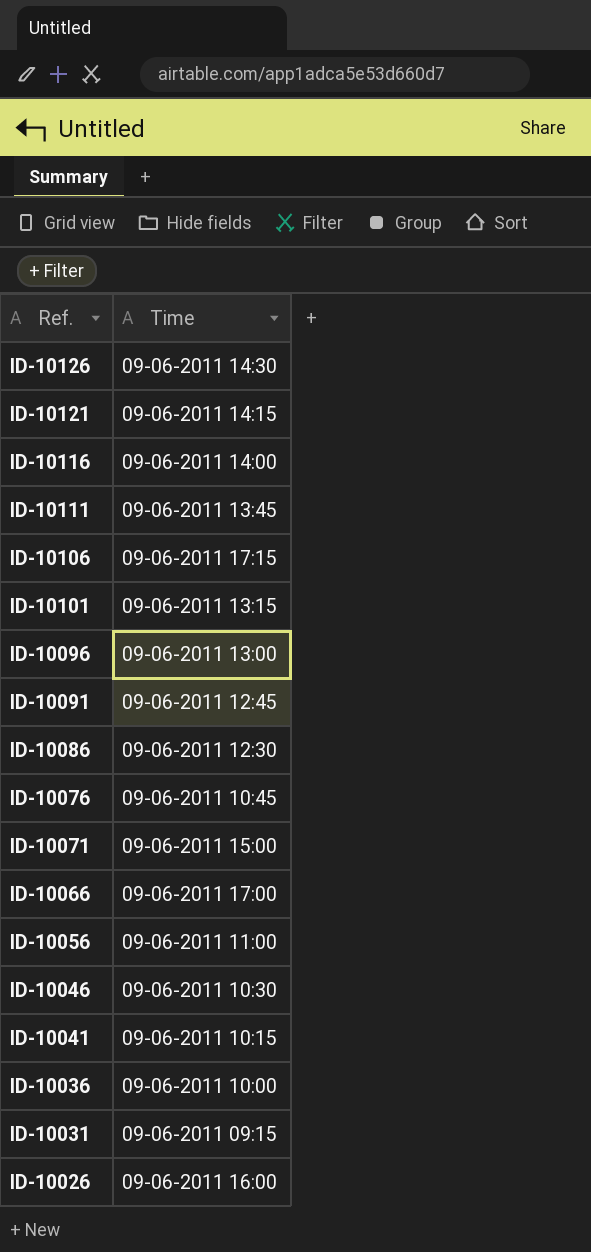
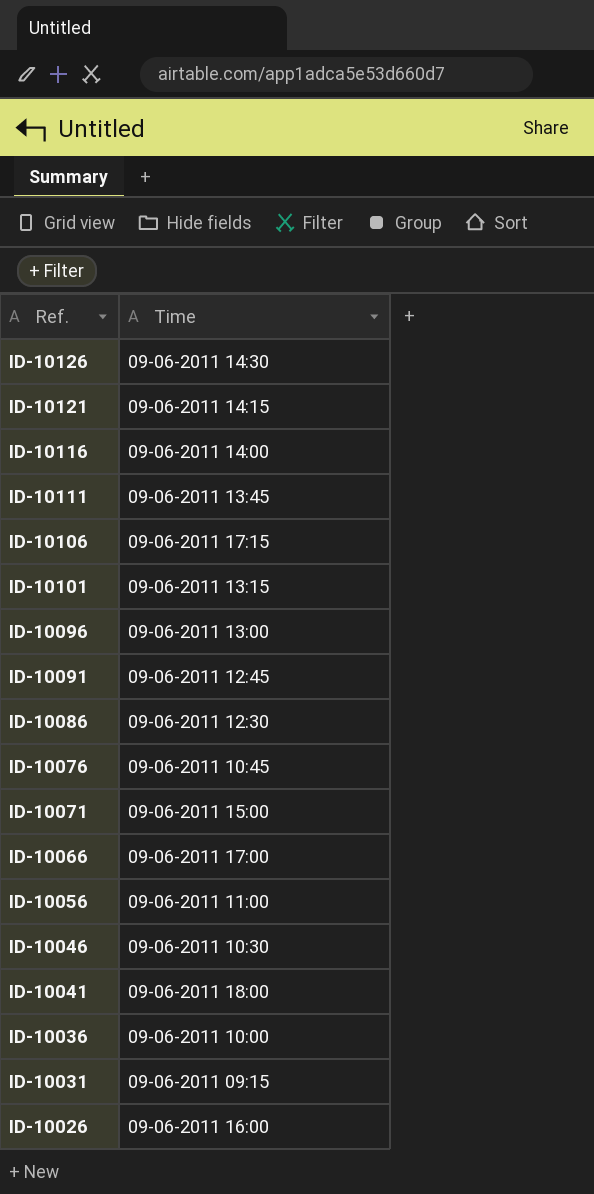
ID-10041 | Time: 09-06-2011 10:15 -> 09-06-2011 18:00

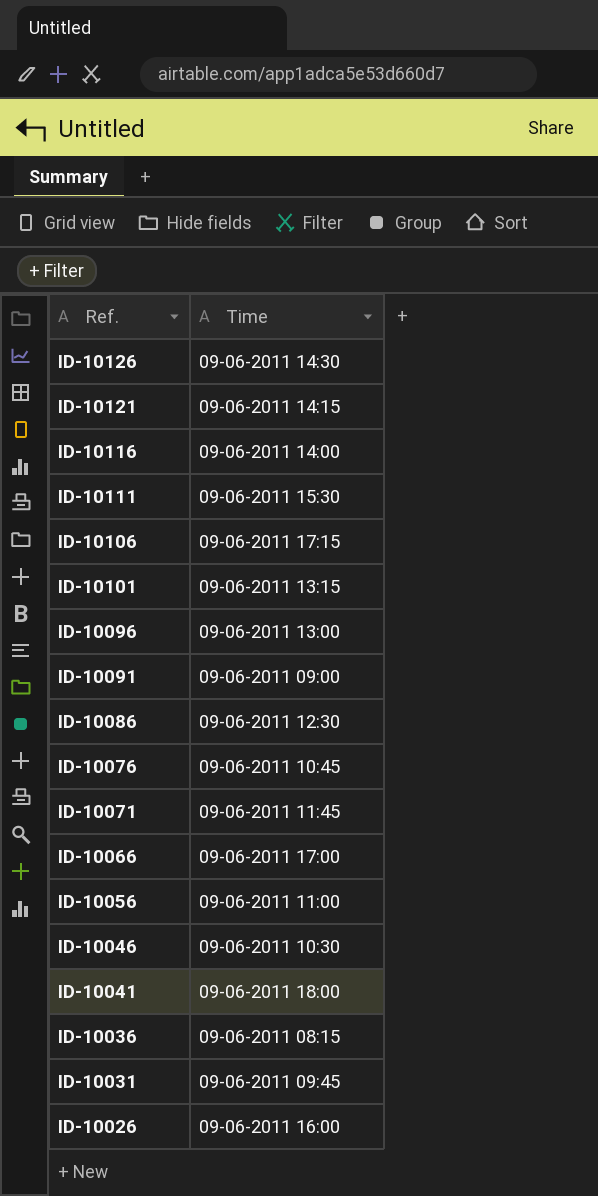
ID-10111 | Time: 09-06-2011 13:45 -> 09-06-2011 15:30
ID-10091 | Time: 09-06-2011 12:45 -> 09-06-2011 09:00
ID-10071 | Time: 09-06-2011 15:00 -> 09-06-2011 11:45
ID-10036 | Time: 09-06-2011 10:00 -> 09-06-2011 08:15
ID-10031 | Time: 09-06-2011 09:15 -> 09-06-2011 09:45

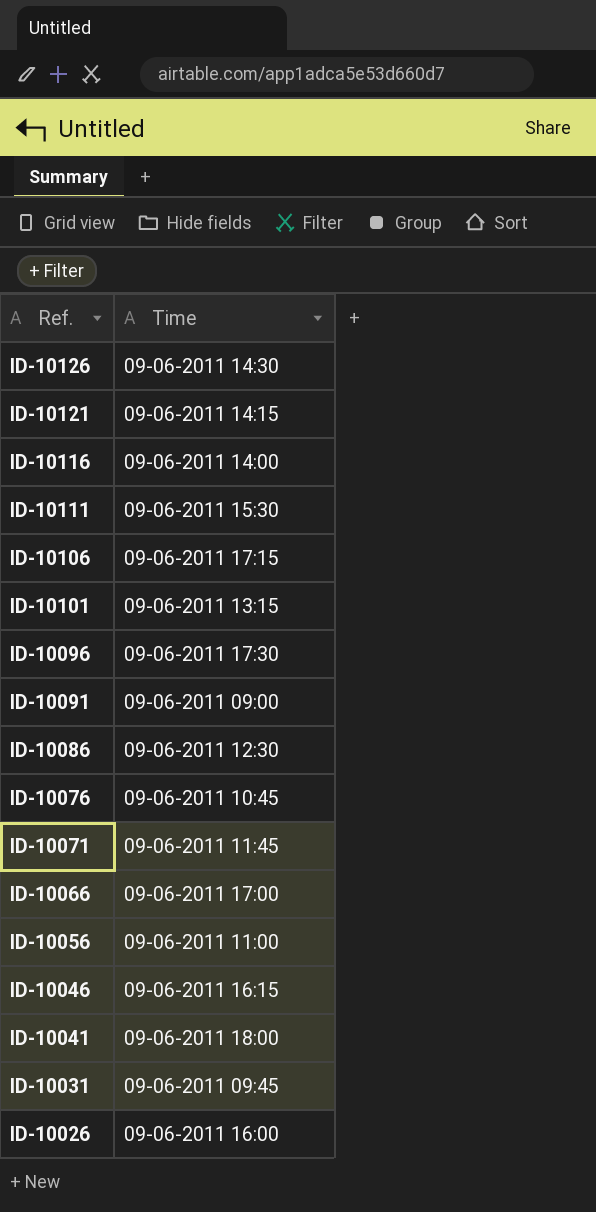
row ID-10036: 09-06-2011 08:15 -> none
ID-10096 | Time: 09-06-2011 13:00 -> 09-06-2011 17:30
ID-10046 | Time: 09-06-2011 10:30 -> 09-06-2011 16:15

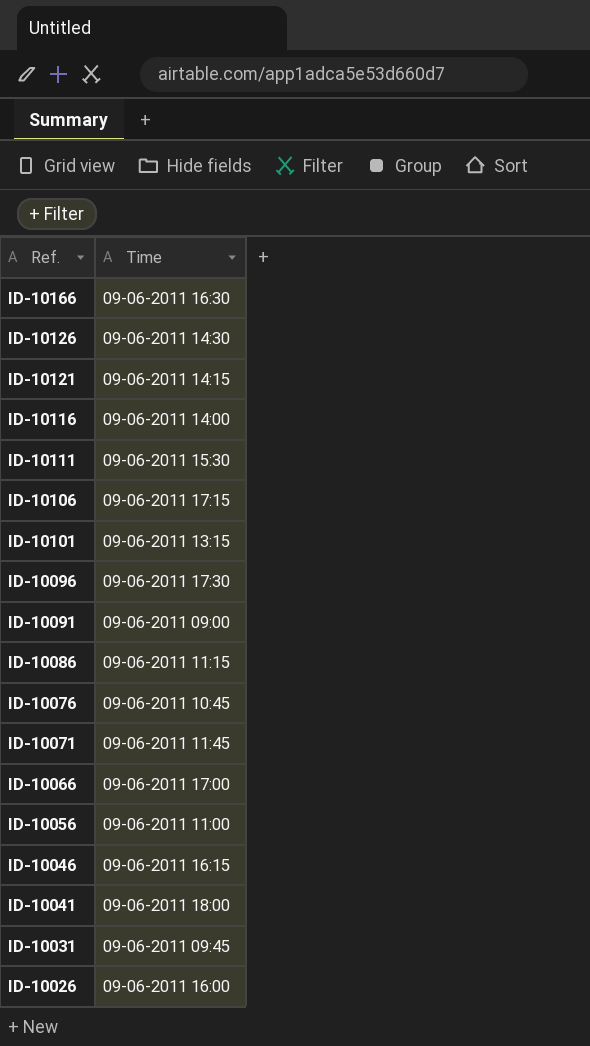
row ID-10166: none -> 09-06-2011 16:30
ID-10086 | Time: 09-06-2011 12:30 -> 09-06-2011 11:15

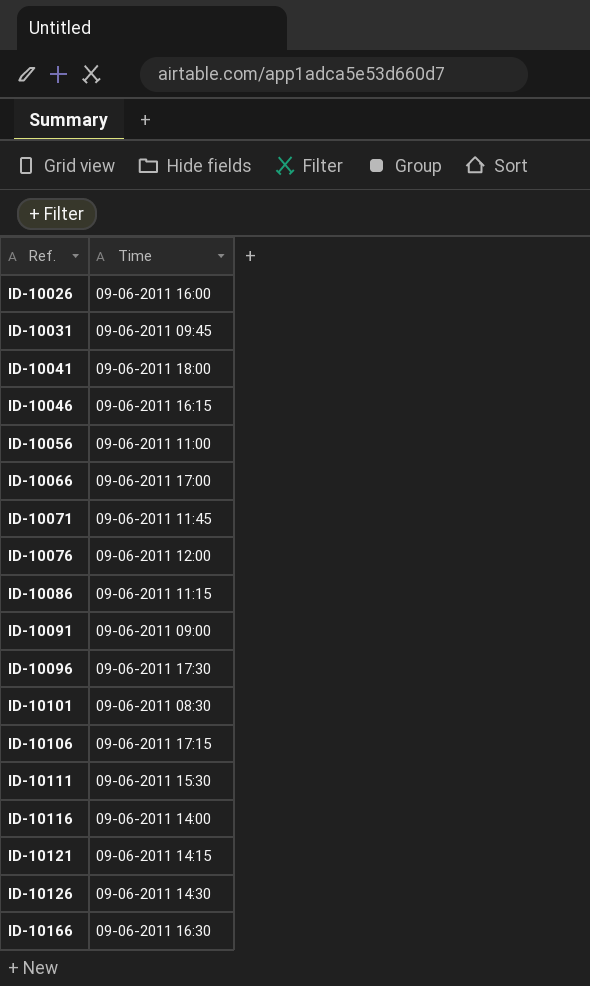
row order: Ref. descending -> Ref. ascending
ID-10076 | Time: 09-06-2011 10:45 -> 09-06-2011 12:00
ID-10101 | Time: 09-06-2011 13:15 -> 09-06-2011 08:30

